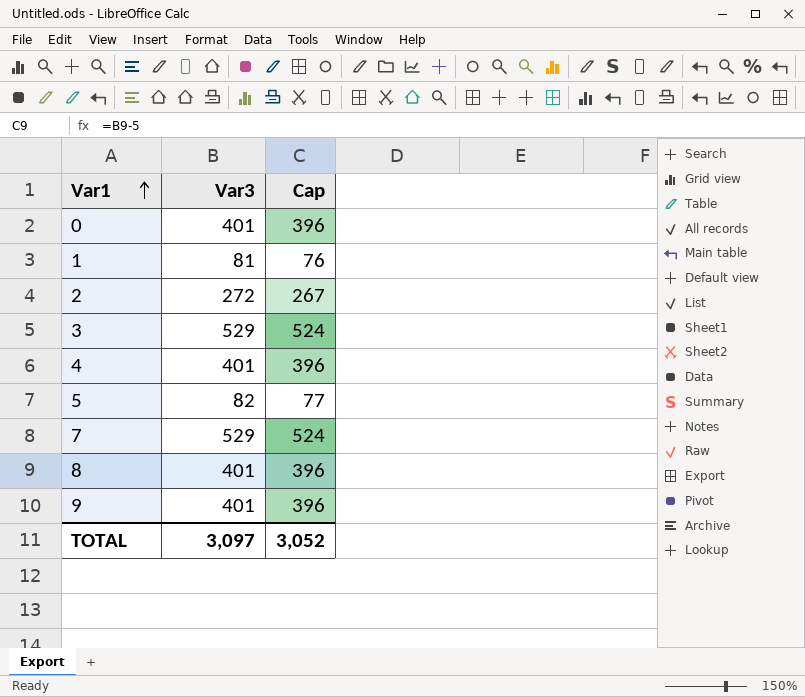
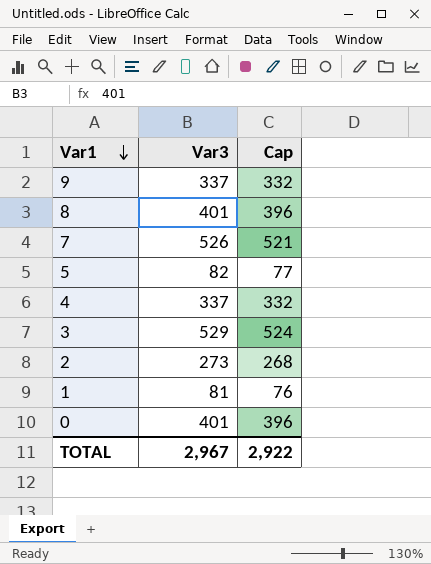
row order: Var1 ascending -> Var1 descending
9 | Var3: 401 -> 337
9 | Cap: 396 -> 332
7 | Var3: 529 -> 526
7 | Cap: 524 -> 521
4 | Var3: 401 -> 337
4 | Cap: 396 -> 332
2 | Var3: 272 -> 273
2 | Cap: 267 -> 268
TOTAL | Var3: 3,097 -> 2,967
TOTAL | Cap: 3,052 -> 2,922

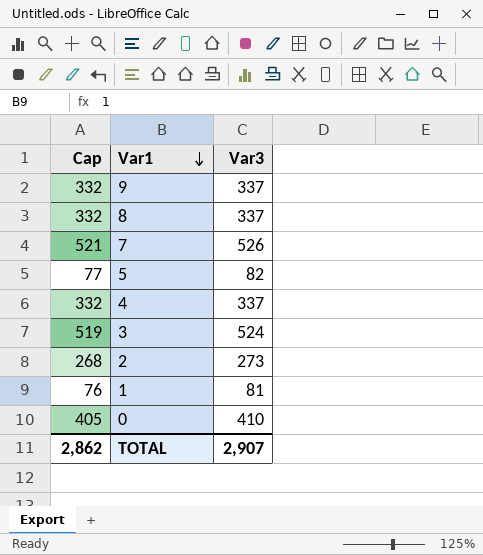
column Cap | position: 3 -> 1
8 | Cap: 396 -> 332
8 | Var3: 401 -> 337
3 | Cap: 524 -> 519
3 | Var3: 529 -> 524
0 | Cap: 396 -> 405
0 | Var3: 401 -> 410
TOTAL | Cap: 2,922 -> 2,862
TOTAL | Var3: 2,967 -> 2,907

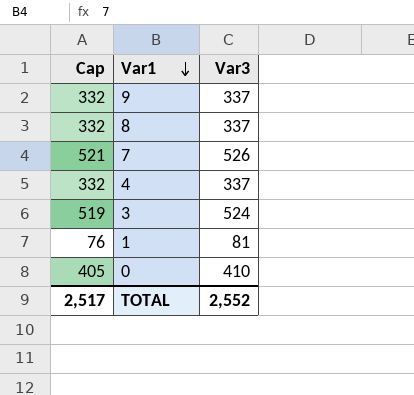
row 5: 77 | 82 -> none
row 2: 268 | 273 -> none
TOTAL | Cap: 2,862 -> 2,517
TOTAL | Var3: 2,907 -> 2,552

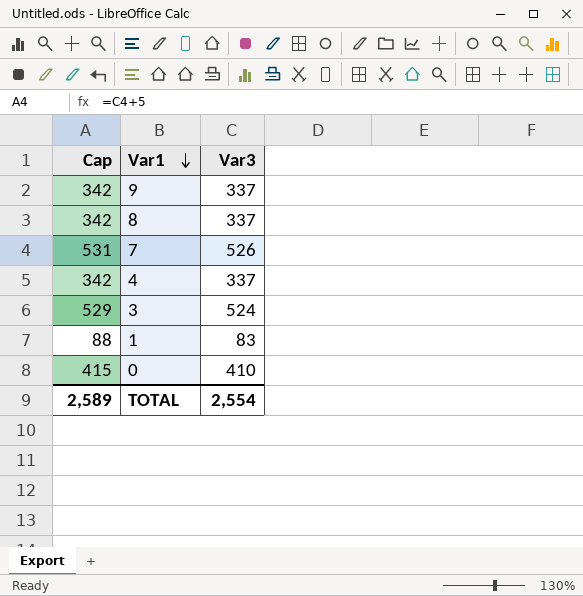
column Cap | formula: [Var3] - 5 -> [Var3] + 5
1 | Var3: 81 -> 83
TOTAL | Cap: 2,517 -> 2,589
TOTAL | Var3: 2,552 -> 2,554

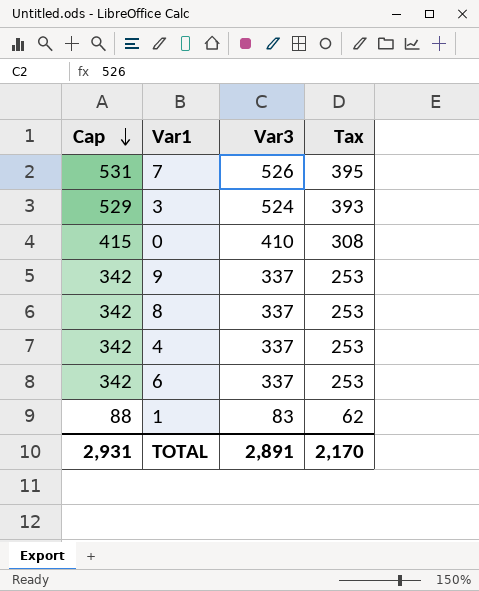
row order: Var1 descending -> Cap descending
column Tax | formula: none -> [Var3] * 0.75
row 6: none -> 342 | 337 | 253
TOTAL | Cap: 2,589 -> 2,931
TOTAL | Var3: 2,554 -> 2,891

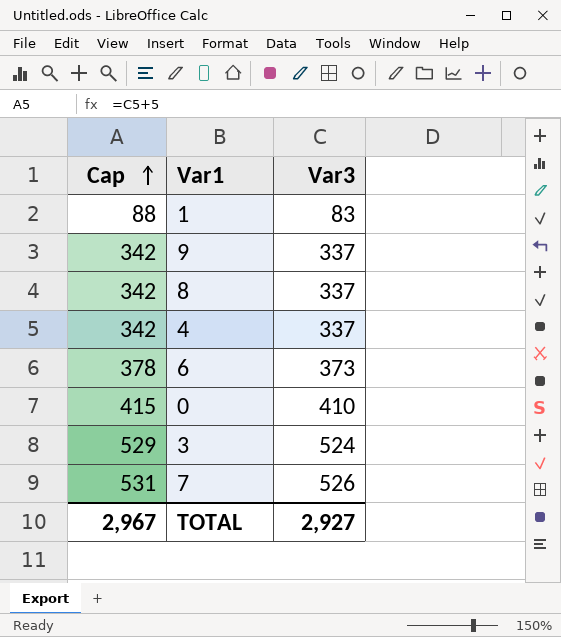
row order: Cap descending -> Cap ascending
column Tax | formula: [Var3] * 0.75 -> none
6 | Cap: 342 -> 378
6 | Var3: 337 -> 373
TOTAL | Cap: 2,931 -> 2,967
TOTAL | Var3: 2,891 -> 2,927

